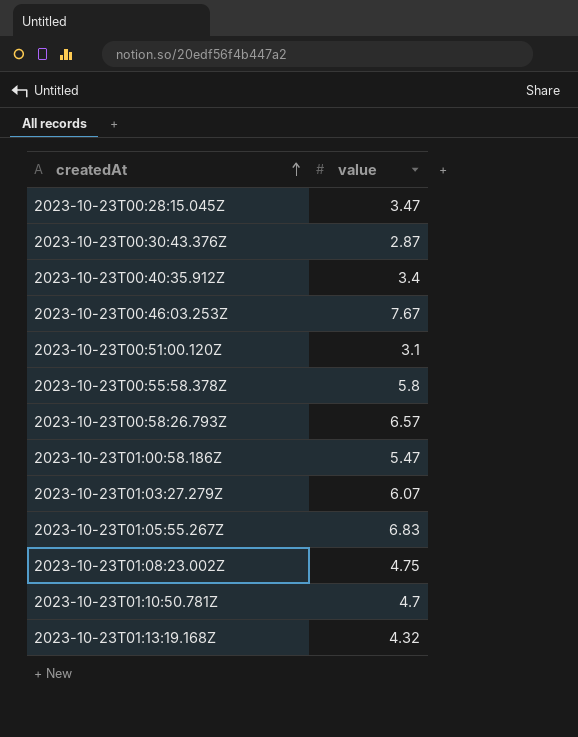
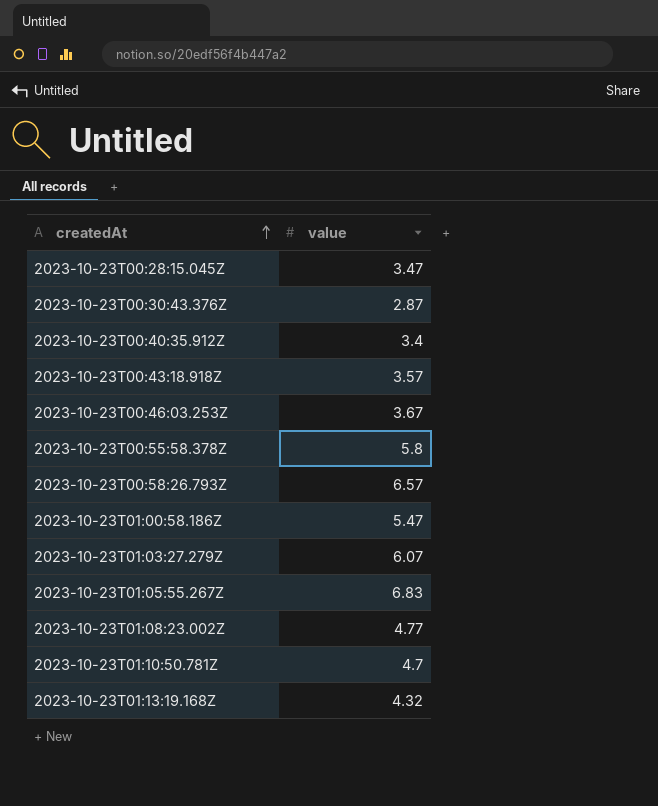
row 2023-10-23T00:51:00.120Z: 3.1 -> none
row 2023-10-23T00:43:18.918Z: none -> 3.57
2023-10-23T00:46:03.253Z | value: 7.67 -> 3.67
2023-10-23T01:08:23.002Z | value: 4.75 -> 4.77

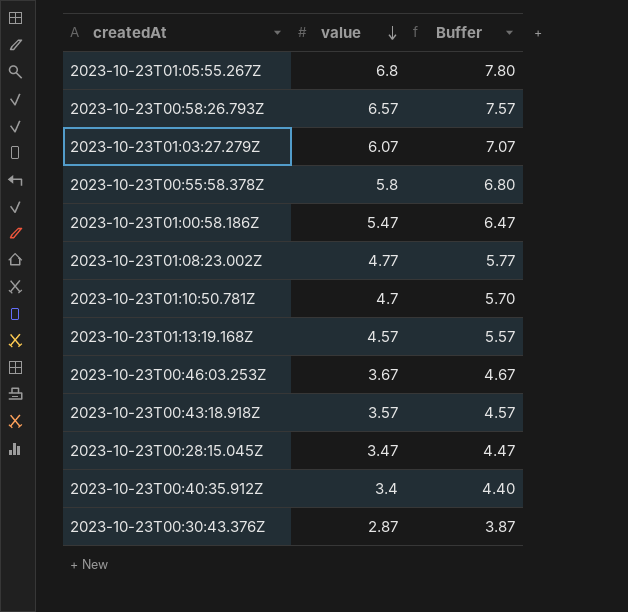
row order: createdAt ascending -> value descending
column Buffer | formula: none -> [value] + 1
2023-10-23T01:05:55.267Z | value: 6.83 -> 6.8
2023-10-23T01:13:19.168Z | value: 4.32 -> 4.57

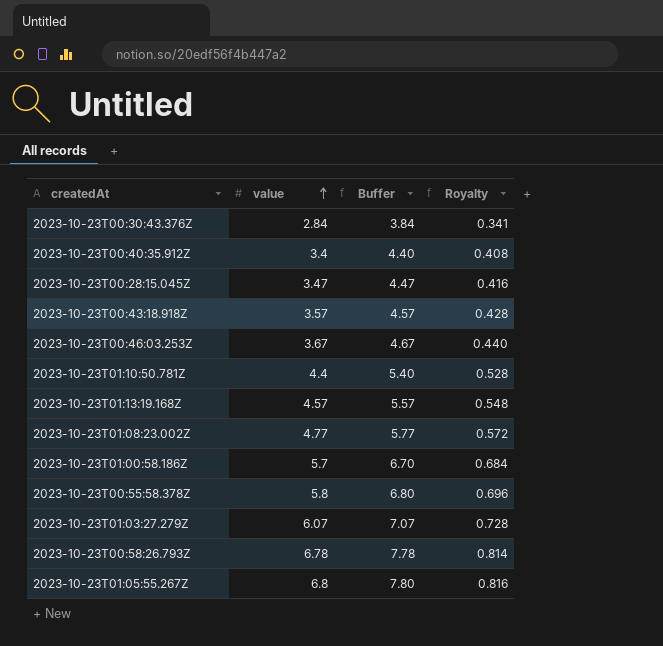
row order: value descending -> value ascending
column Royalty | formula: none -> [value] * 0.12
2023-10-23T00:30:43.376Z | value: 2.87 -> 2.84
2023-10-23T00:30:43.376Z | Buffer: 3.87 -> 3.84
2023-10-23T01:10:50.781Z | value: 4.7 -> 4.4
2023-10-23T01:10:50.781Z | Buffer: 5.70 -> 5.40
2023-10-23T01:00:58.186Z | value: 5.47 -> 5.7
2023-10-23T01:00:58.186Z | Buffer: 6.47 -> 6.70
2023-10-23T00:58:26.793Z | value: 6.57 -> 6.78
2023-10-23T00:58:26.793Z | Buffer: 7.57 -> 7.78

